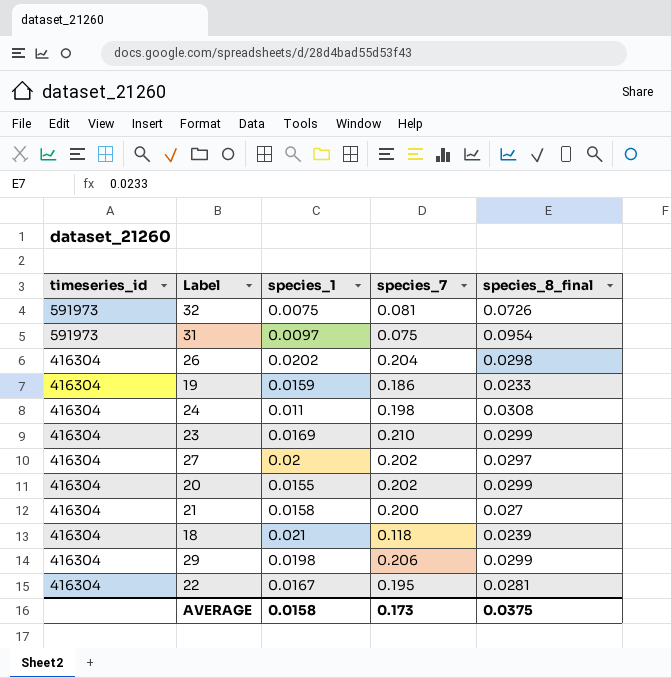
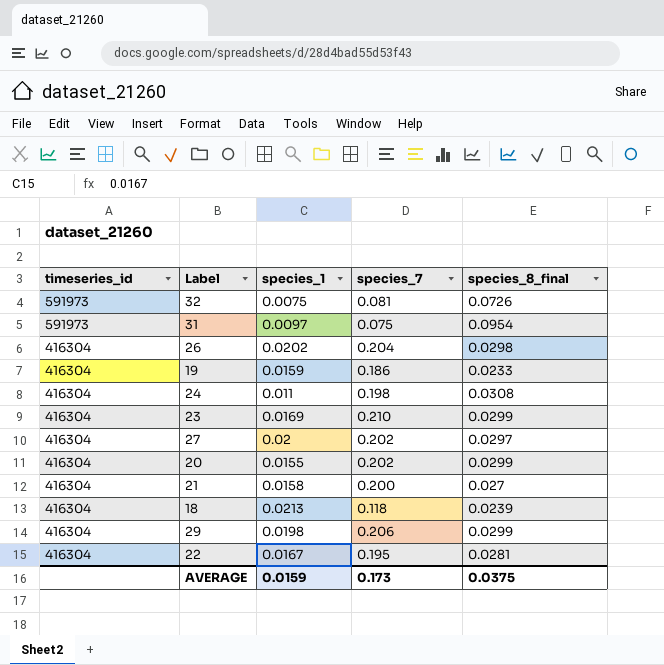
18 | species_1: 0.021 -> 0.0213
AVERAGE | species_1: 0.0158 -> 0.0159

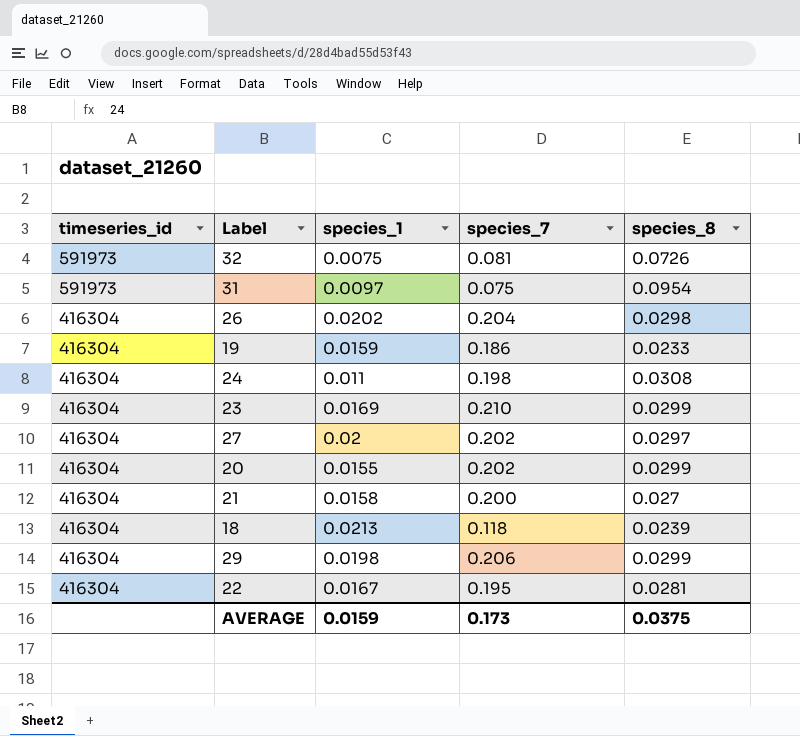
column name: species_8_final -> species_8

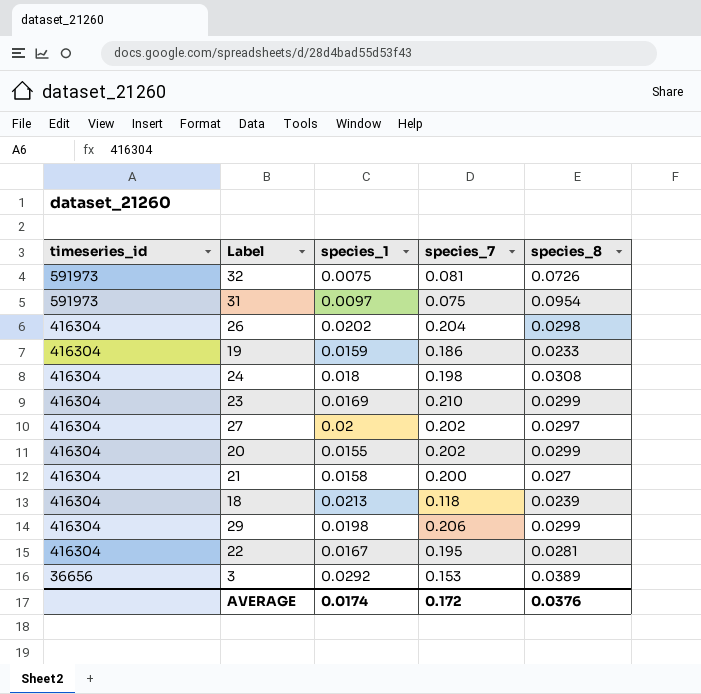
24 | species_1: 0.011 -> 0.018
row 3: none -> 36656 | 0.0292 | 0.153 | 0.0389
AVERAGE | species_1: 0.0159 -> 0.0174
AVERAGE | species_7: 0.173 -> 0.172
AVERAGE | species_8: 0.0375 -> 0.0376

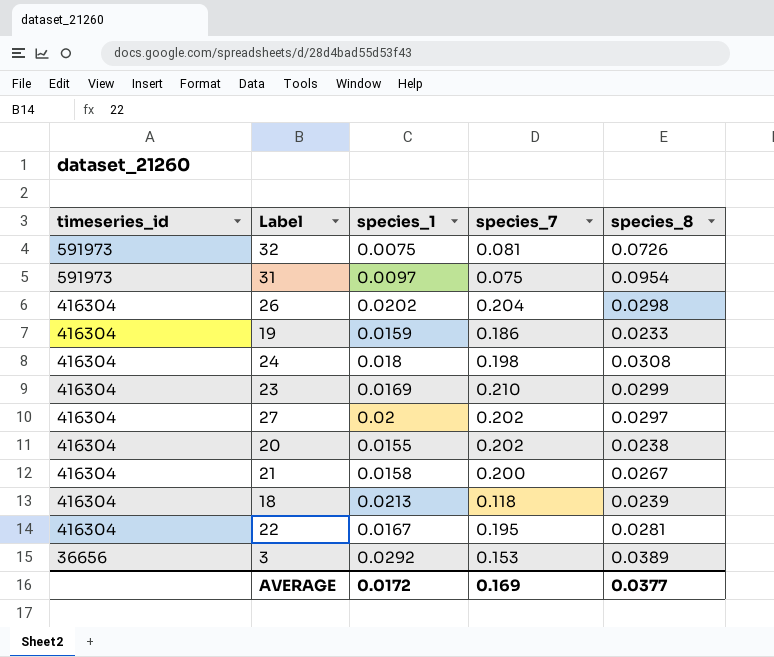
row 29: 416304 | 0.0198 | 0.206 | 0.0299 -> none
20 | species_8: 0.0299 -> 0.0238
21 | species_8: 0.027 -> 0.0267
AVERAGE | species_1: 0.0174 -> 0.0172
AVERAGE | species_7: 0.172 -> 0.169
AVERAGE | species_8: 0.0376 -> 0.0377

